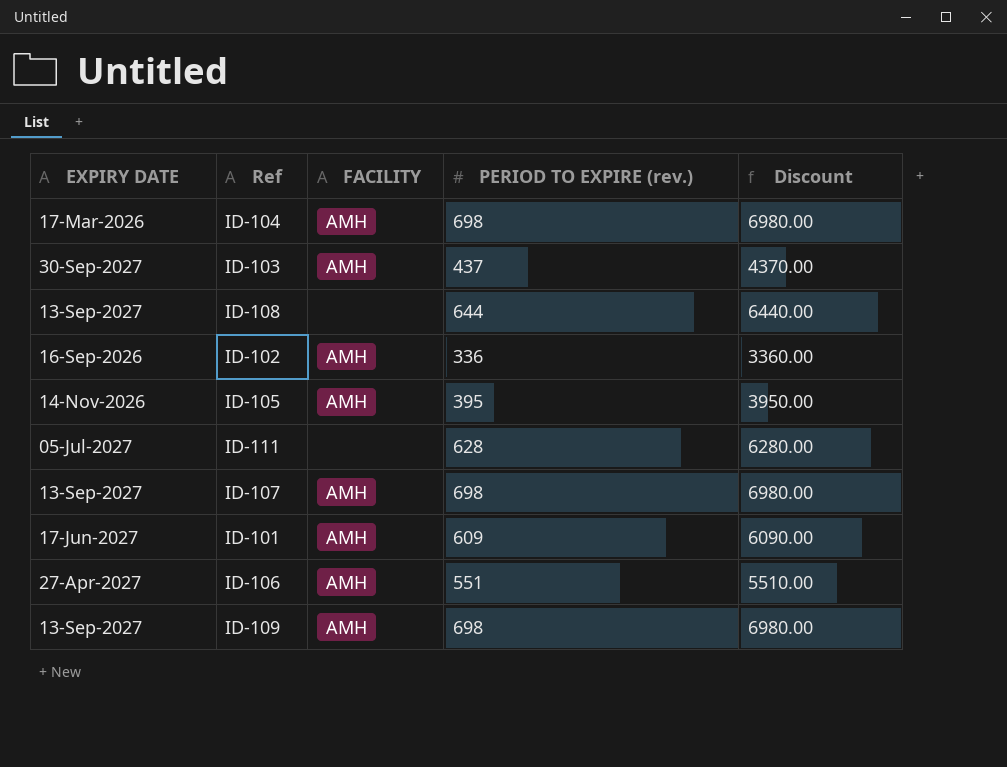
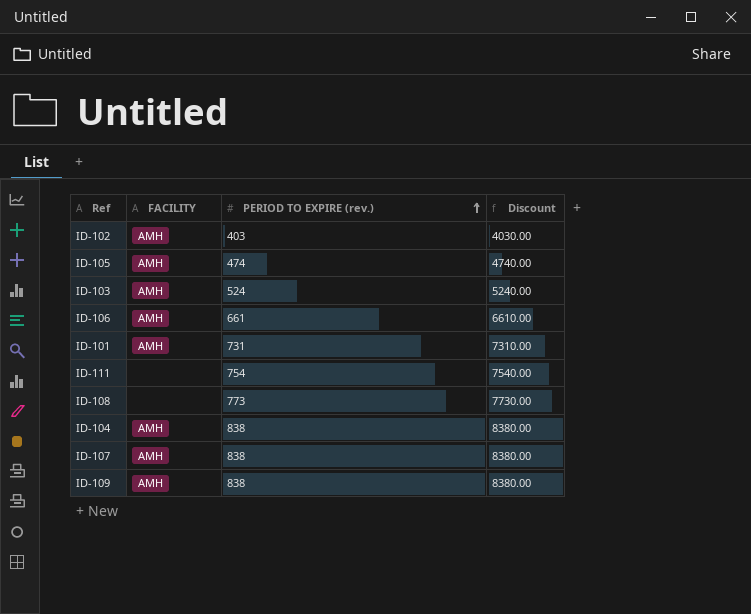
row order: none -> PERIOD TO EXPIRE (rev.) ascending
column EXPIRY DATE | position: 1 -> none
ID-102 | PERIOD TO EXPIRE (rev.): 336 -> 403
ID-102 | Discount: 3360.00 -> 4030.00
ID-105 | PERIOD TO EXPIRE (rev.): 395 -> 474
ID-105 | Discount: 3950.00 -> 4740.00
ID-103 | PERIOD TO EXPIRE (rev.): 437 -> 524
ID-103 | Discount: 4370.00 -> 5240.00
ID-106 | PERIOD TO EXPIRE (rev.): 551 -> 661
ID-106 | Discount: 5510.00 -> 6610.00
ID-101 | PERIOD TO EXPIRE (rev.): 609 -> 731
ID-101 | Discount: 6090.00 -> 7310.00
ID-111 | PERIOD TO EXPIRE (rev.): 628 -> 754
ID-111 | Discount: 6280.00 -> 7540.00
ID-108 | PERIOD TO EXPIRE (rev.): 644 -> 773
ID-108 | Discount: 6440.00 -> 7730.00
ID-104 | PERIOD TO EXPIRE (rev.): 698 -> 838
ID-104 | Discount: 6980.00 -> 8380.00
ID-107 | PERIOD TO EXPIRE (rev.): 698 -> 838
ID-107 | Discount: 6980.00 -> 8380.00
ID-109 | PERIOD TO EXPIRE (rev.): 698 -> 838
ID-109 | Discount: 6980.00 -> 8380.00

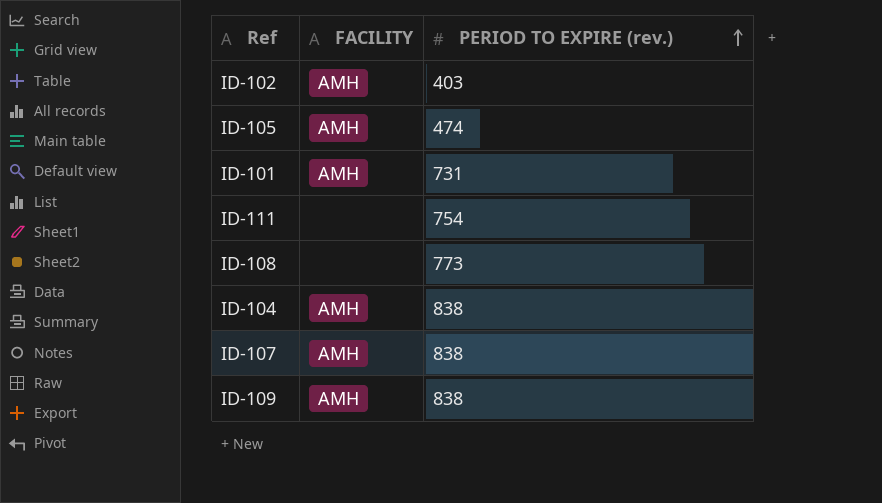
column Discount | formula: [PERIOD TO EXPIRE (rev.)] * 10 -> none
row ID-103: AMH | 524 | 5240.00 -> none
row ID-106: AMH | 661 | 6610.00 -> none

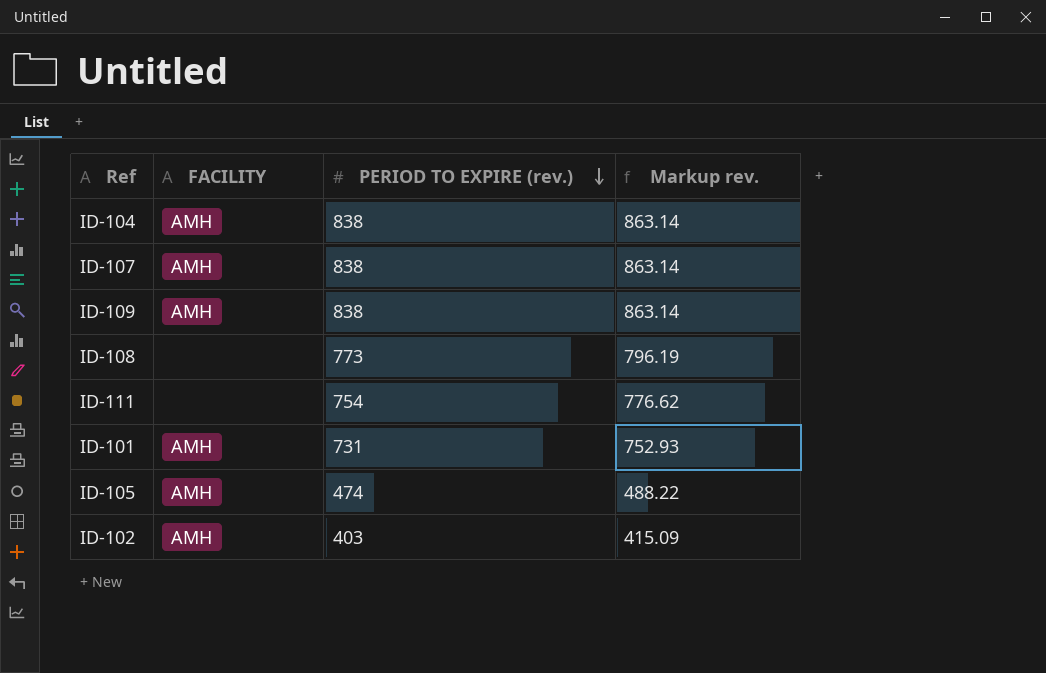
row order: PERIOD TO EXPIRE (rev.) ascending -> PERIOD TO EXPIRE (rev.) descending
column Markup rev. | formula: none -> [PERIOD TO EXPIRE (rev.)] * 1.03

